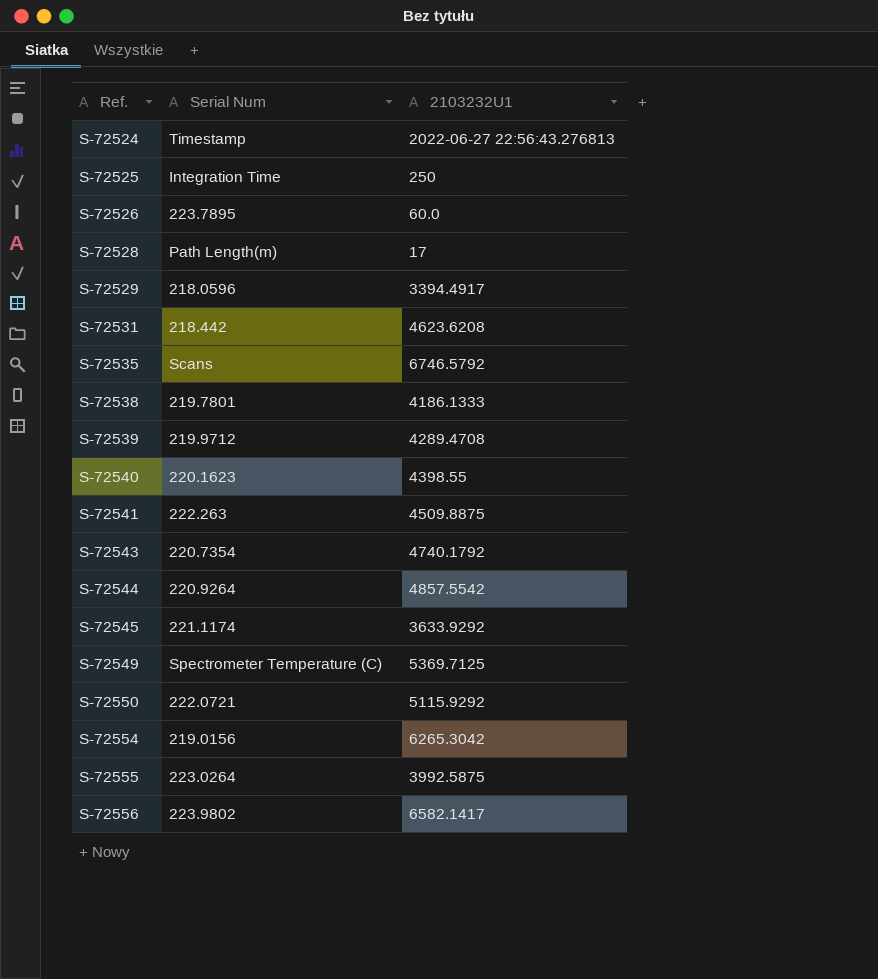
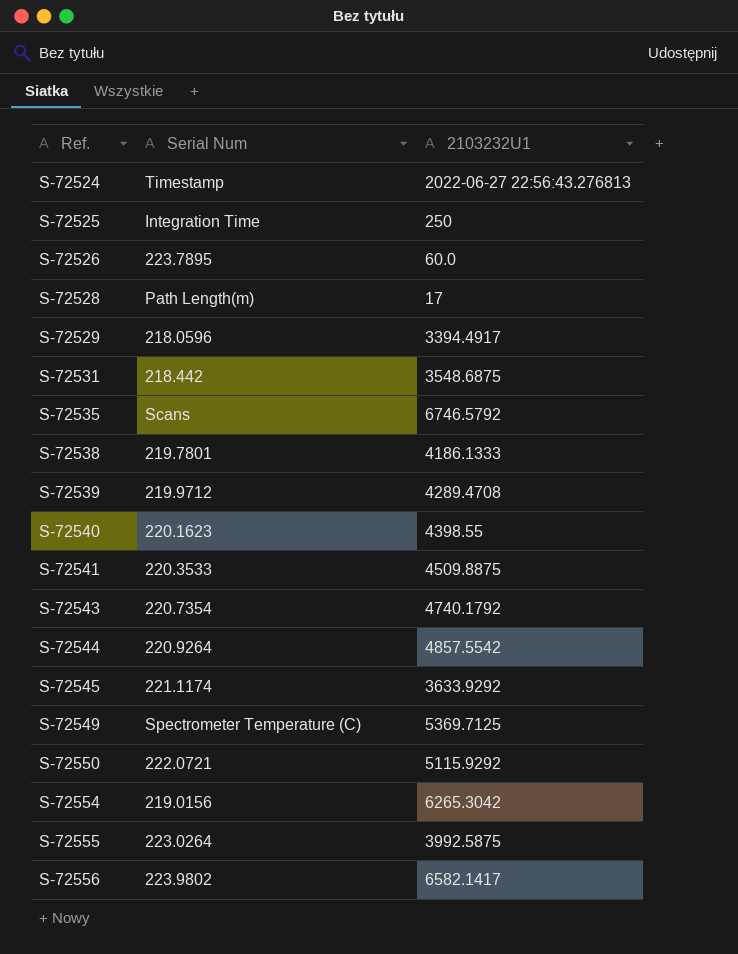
S-72531 | 2103232U1: 4623.6208 -> 3548.6875
S-72541 | Serial Num: 222.263 -> 220.3533

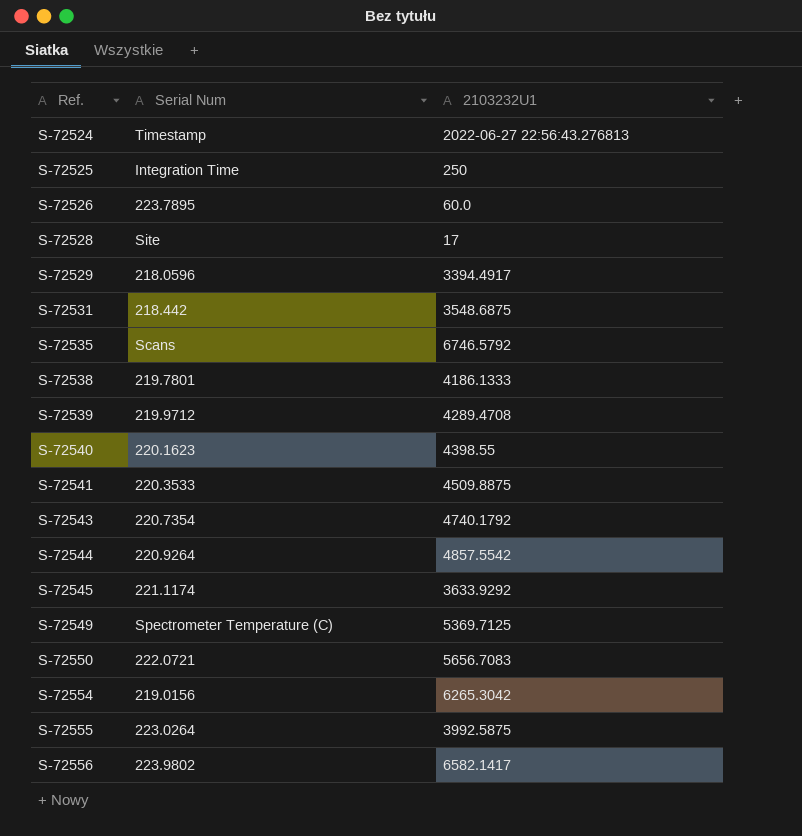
S-72528 | Serial Num: Path Length(m) -> Site
S-72550 | 2103232U1: 5115.9292 -> 5656.7083

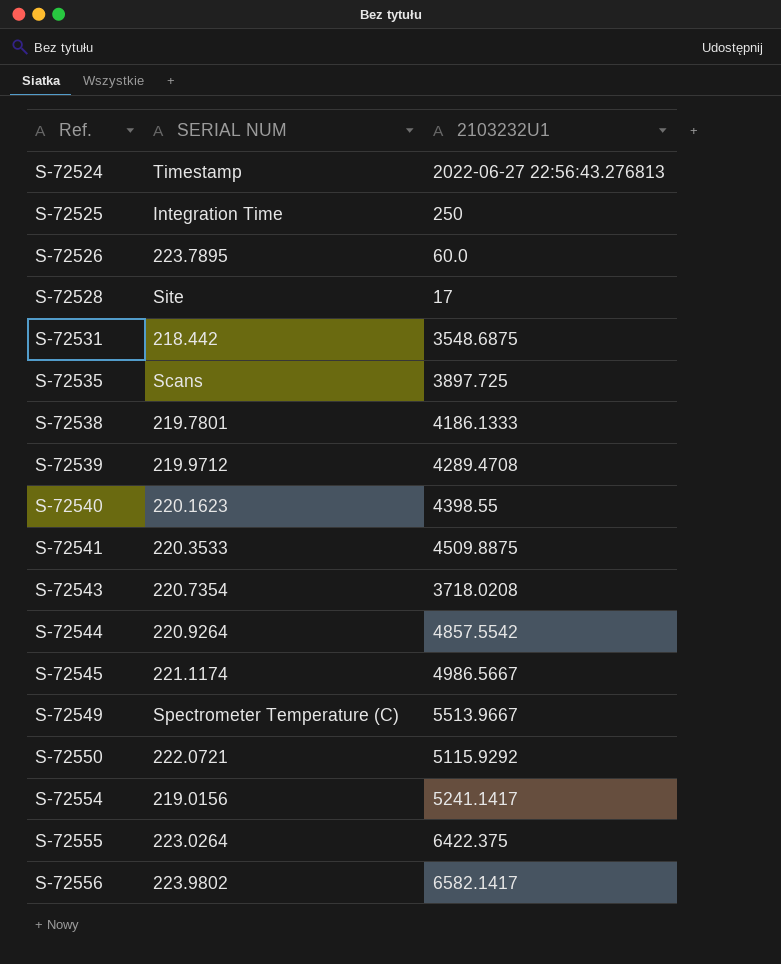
column name: Serial Num -> SERIAL NUM
row S-72529: 218.0596 | 3394.4917 -> none
S-72535 | 2103232U1: 6746.5792 -> 3897.725
S-72543 | 2103232U1: 4740.1792 -> 3718.0208
S-72545 | 2103232U1: 3633.9292 -> 4986.5667
S-72549 | 2103232U1: 5369.7125 -> 5513.9667
S-72550 | 2103232U1: 5656.7083 -> 5115.9292
S-72554 | 2103232U1: 6265.3042 -> 5241.1417
S-72555 | 2103232U1: 3992.5875 -> 6422.375

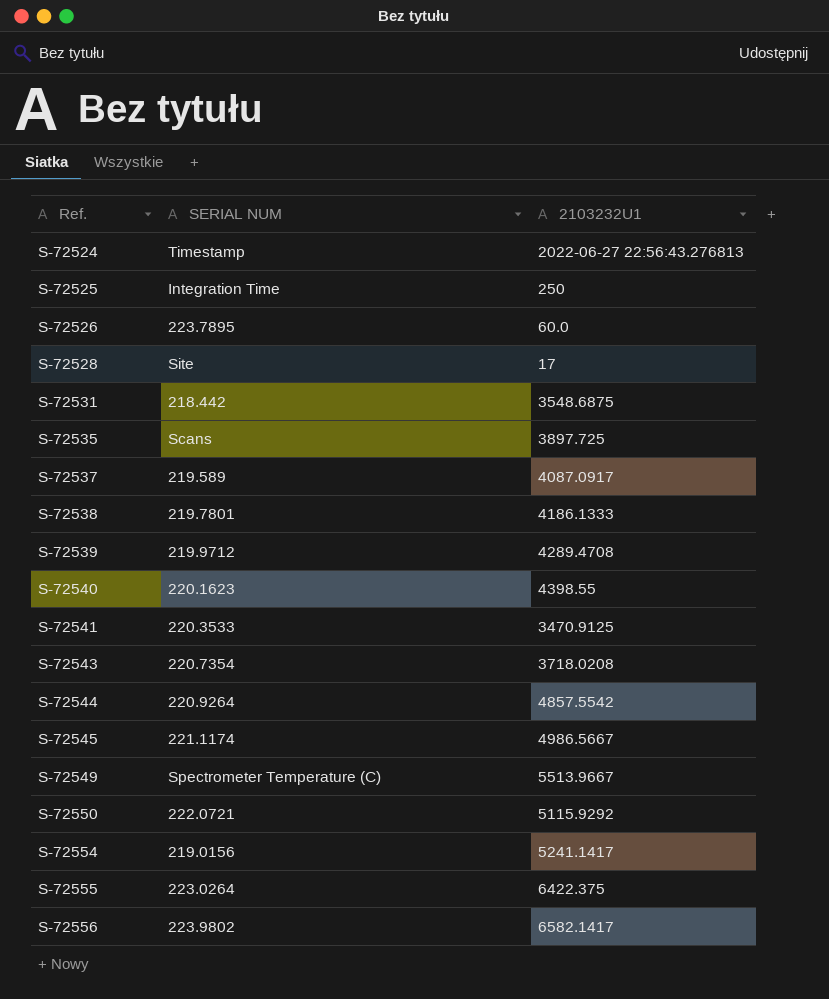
row S-72537: none -> 219.589 | 4087.0917
S-72541 | 2103232U1: 4509.8875 -> 3470.9125

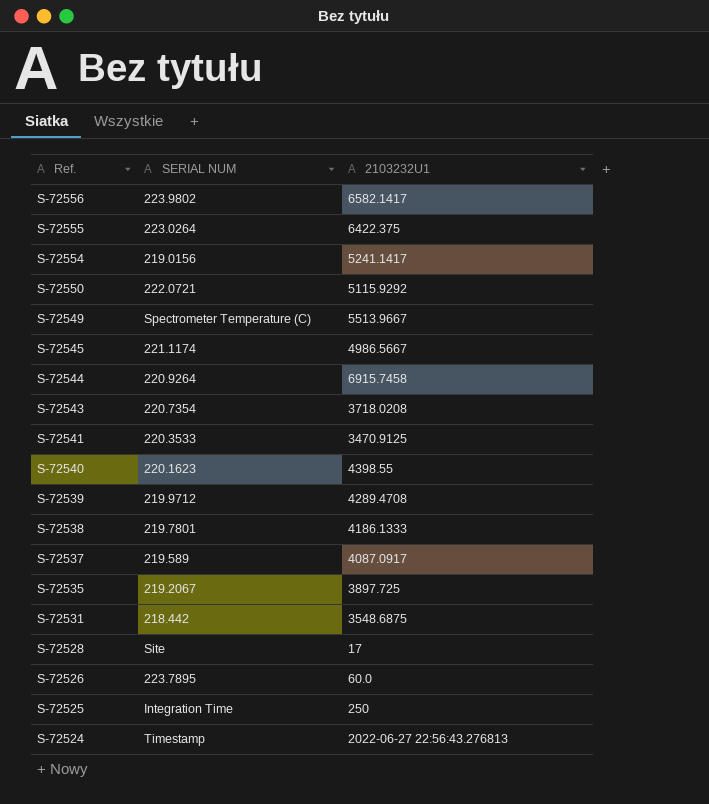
row order: Ref. ascending -> Ref. descending
S-72544 | 2103232U1: 4857.5542 -> 6915.7458
S-72535 | SERIAL NUM: Scans -> 219.2067

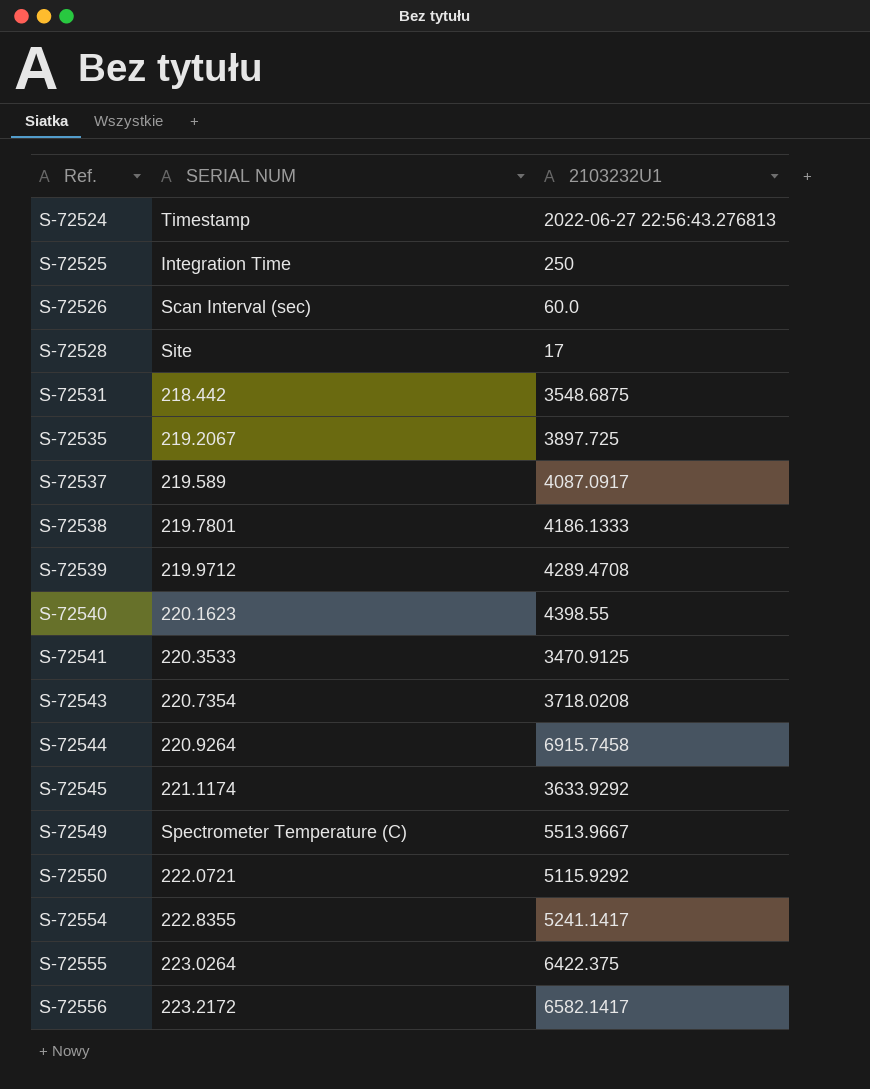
row order: Ref. descending -> Ref. ascending
S-72526 | SERIAL NUM: 223.7895 -> Scan Interval (sec)
S-72545 | 2103232U1: 4986.5667 -> 3633.9292
S-72554 | SERIAL NUM: 219.0156 -> 222.8355
S-72556 | SERIAL NUM: 223.9802 -> 223.2172

